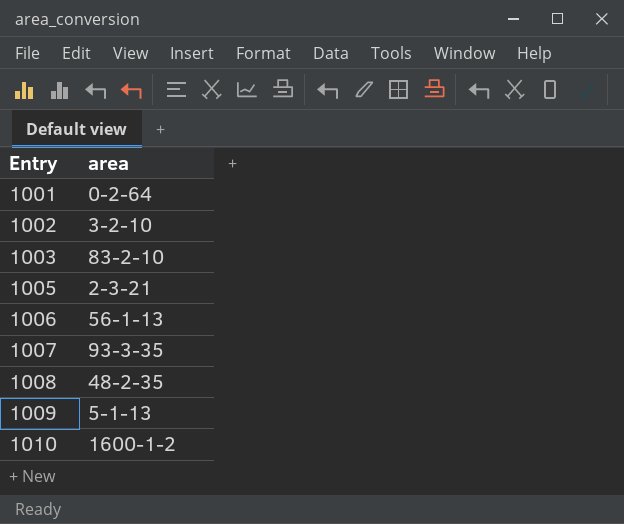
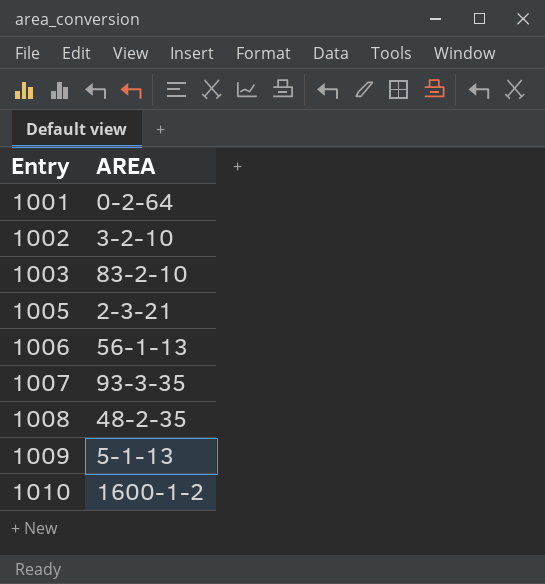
column name: area -> AREA

